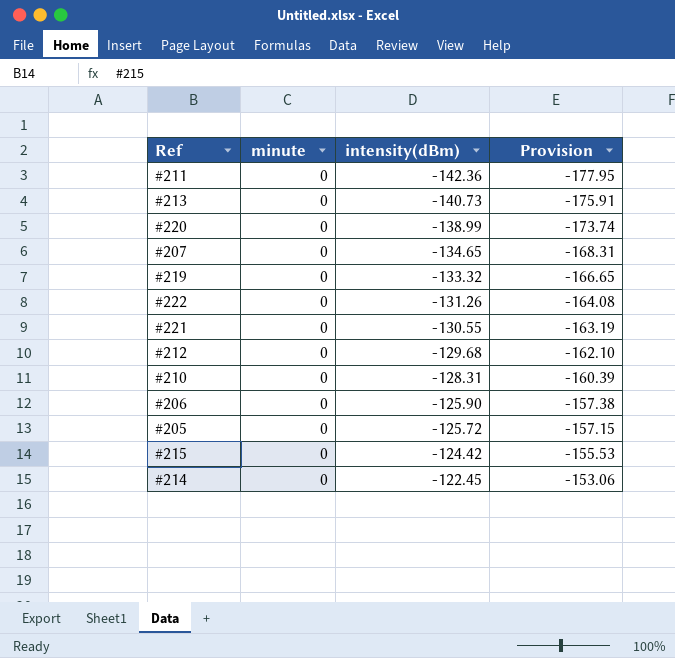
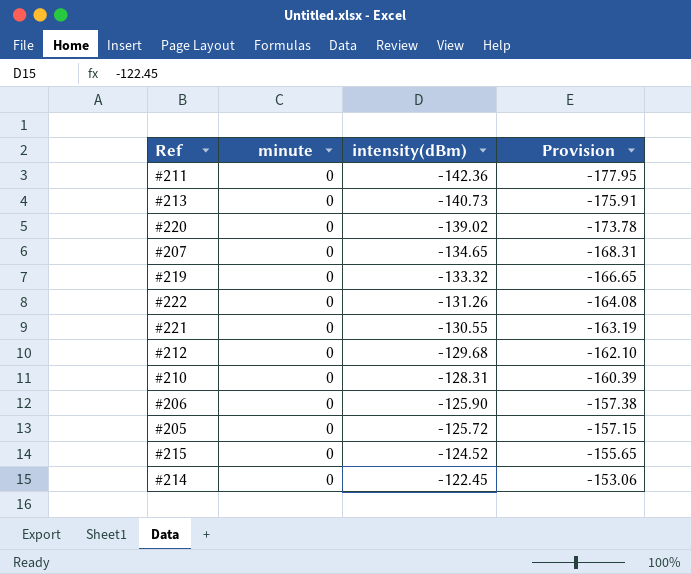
#220 | intensity(dBm): -138.99 -> -139.02
#220 | Provision: -173.74 -> -173.78
#215 | intensity(dBm): -124.42 -> -124.52
#215 | Provision: -155.53 -> -155.65

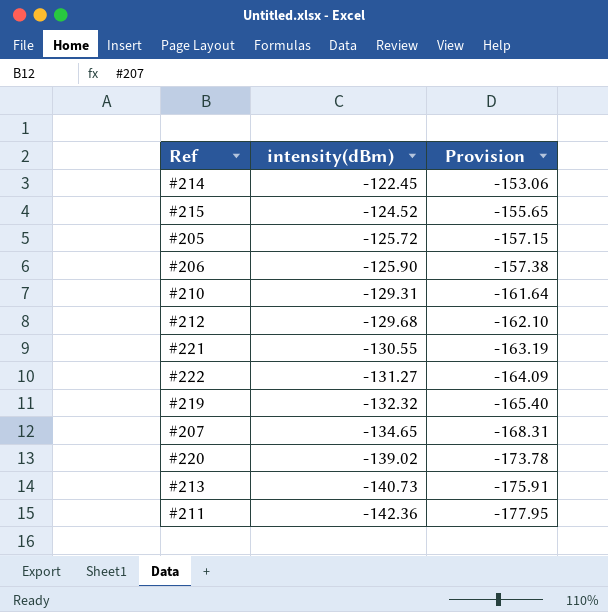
row order: intensity(dBm) ascending -> intensity(dBm) descending
column minute | position: 2 -> none
#210 | intensity(dBm): -128.31 -> -129.31
#210 | Provision: -160.39 -> -161.64
#222 | intensity(dBm): -131.26 -> -131.27
#222 | Provision: -164.08 -> -164.09
#219 | intensity(dBm): -133.32 -> -132.32
#219 | Provision: -166.65 -> -165.40

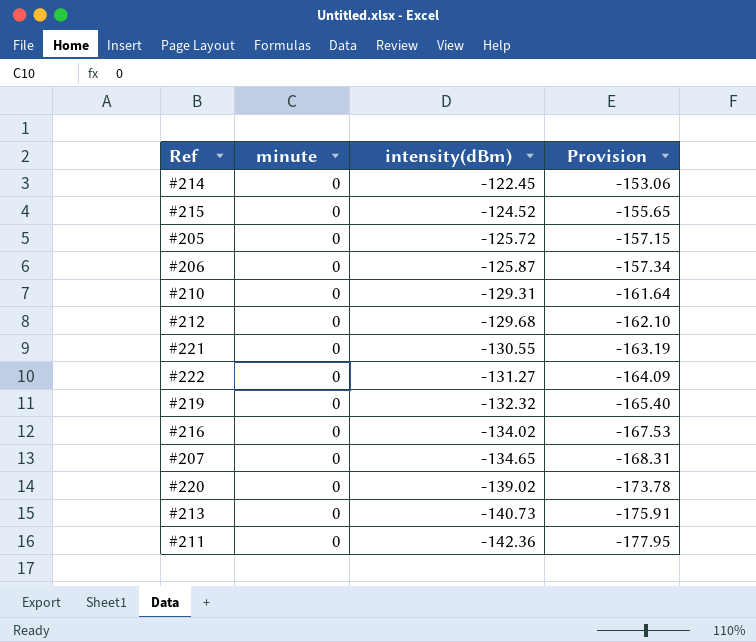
column minute | position: none -> 2
#206 | intensity(dBm): -125.90 -> -125.87
#206 | Provision: -157.38 -> -157.34
row #216: none -> 0 | -134.02 | -167.53

